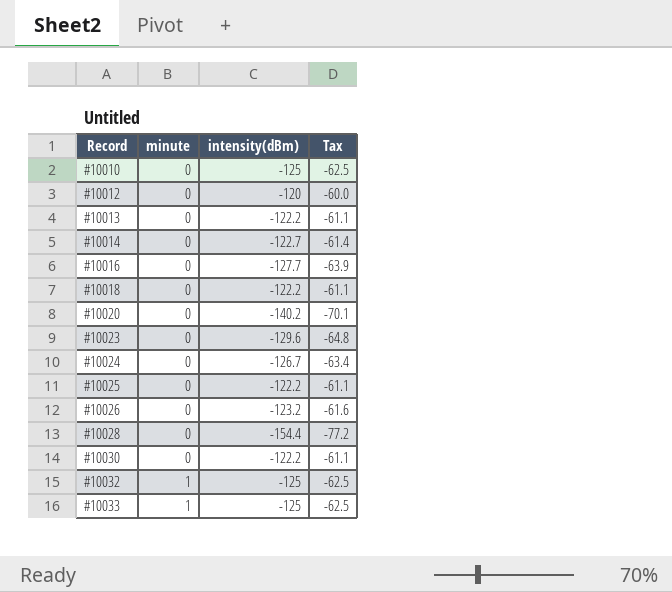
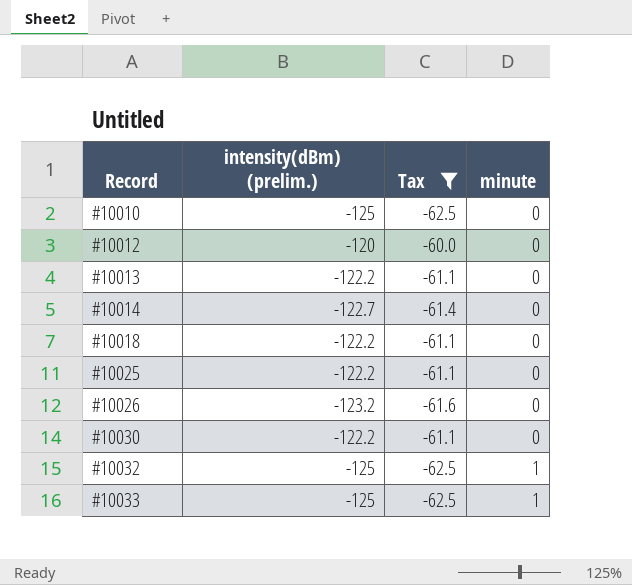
filter: none -> Tax >= -62.5
column name: intensity(dBm) -> intensity(dBm) (prelim.)
column minute | position: 2 -> 4

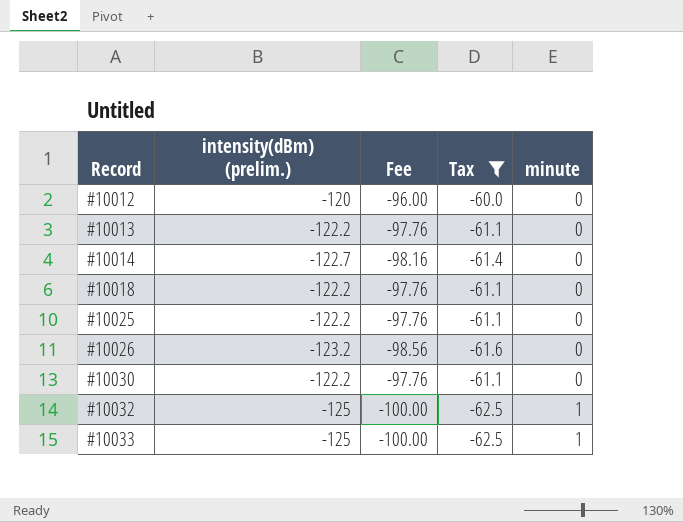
column Fee | formula: none -> [intensity(dBm) (prelim.)] * 0.8
row #10010: -125 | -62.5 | 0 -> none

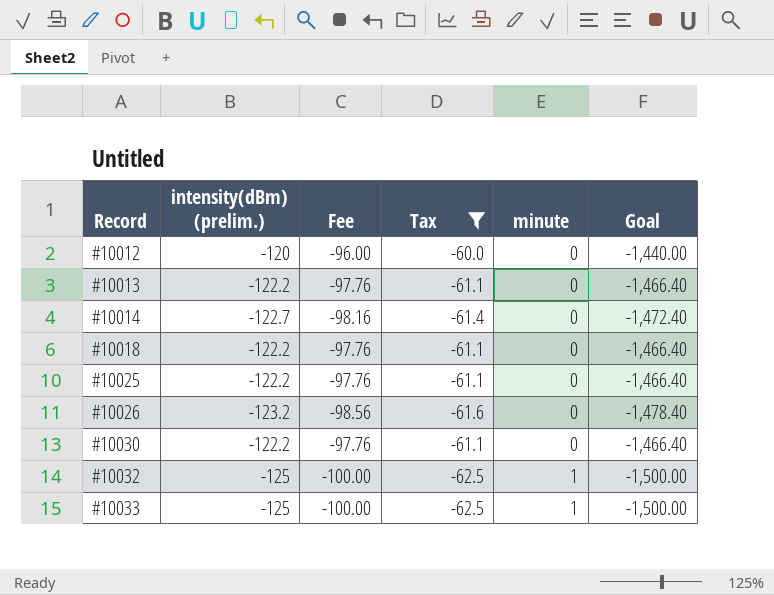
column Goal | formula: none -> [intensity(dBm) (prelim.)] * 12

